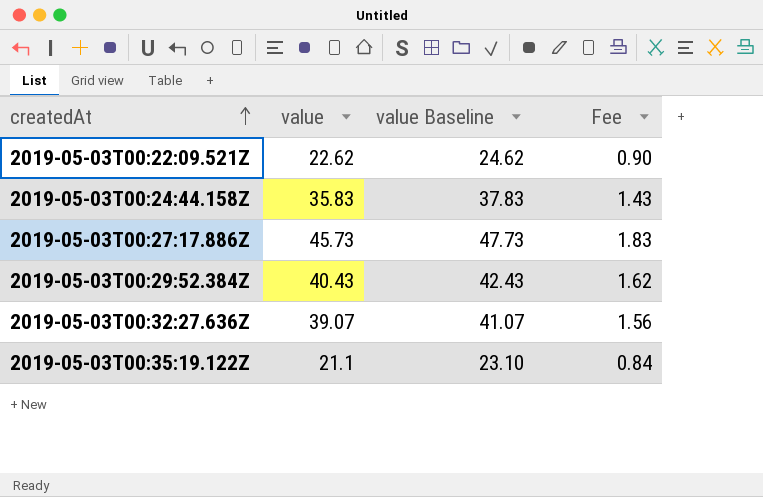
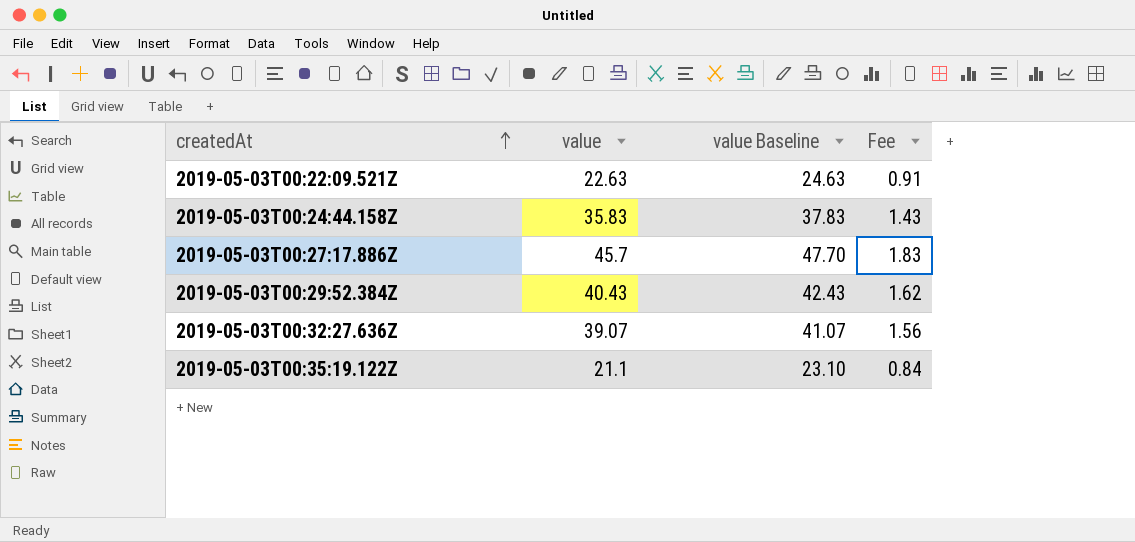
2019-05-03T00:22:09.521Z | value: 22.62 -> 22.63
2019-05-03T00:22:09.521Z | value Baseline: 24.62 -> 24.63
2019-05-03T00:22:09.521Z | Fee: 0.90 -> 0.91
2019-05-03T00:27:17.886Z | value: 45.73 -> 45.7
2019-05-03T00:27:17.886Z | value Baseline: 47.73 -> 47.70

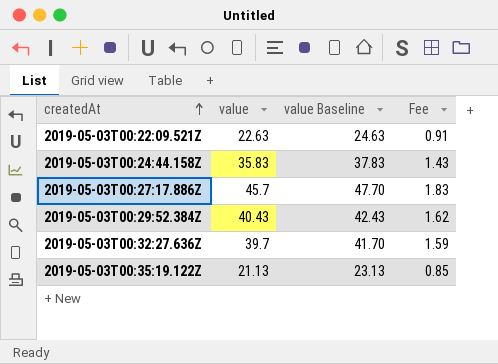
2019-05-03T00:32:27.636Z | value: 39.07 -> 39.7
2019-05-03T00:32:27.636Z | value Baseline: 41.07 -> 41.70
2019-05-03T00:32:27.636Z | Fee: 1.56 -> 1.59
2019-05-03T00:35:19.122Z | value: 21.1 -> 21.13
2019-05-03T00:35:19.122Z | value Baseline: 23.10 -> 23.13
2019-05-03T00:35:19.122Z | Fee: 0.84 -> 0.85

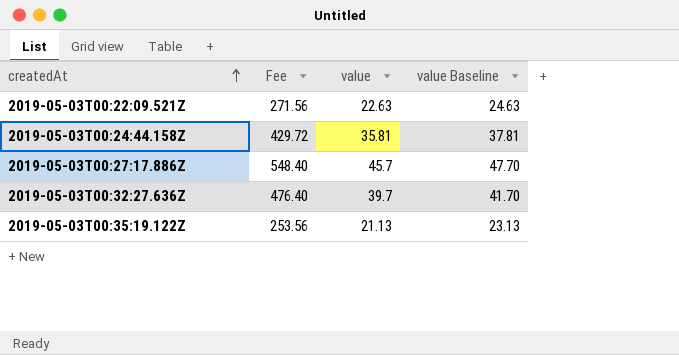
column Fee | formula: [value] * 0.04 -> [value] * 12
column Fee | position: 4 -> 2
row 2019-05-03T00:29:52.384Z: 40.43 | 42.43 | 1.62 -> none
2019-05-03T00:24:44.158Z | value: 35.83 -> 35.81
2019-05-03T00:24:44.158Z | value Baseline: 37.83 -> 37.81

